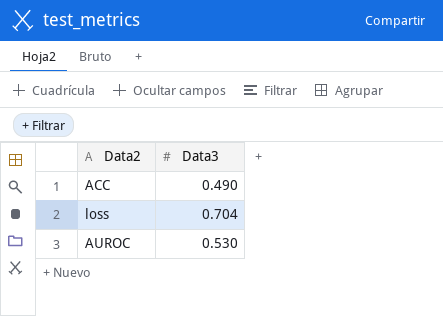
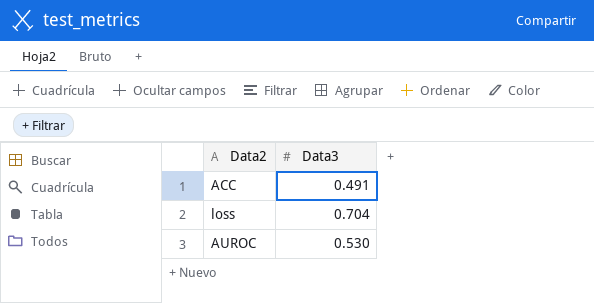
ACC | Data3: 0.490 -> 0.491

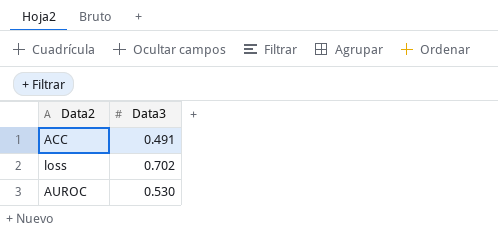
loss | Data3: 0.704 -> 0.702

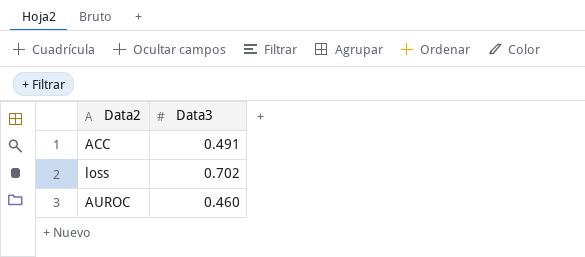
AUROC | Data3: 0.530 -> 0.460

